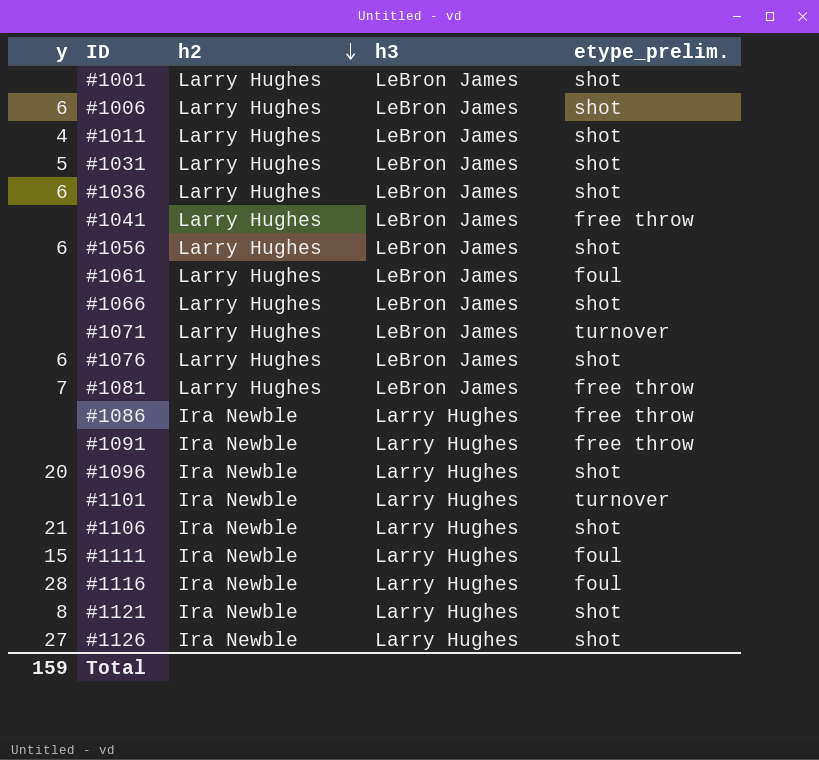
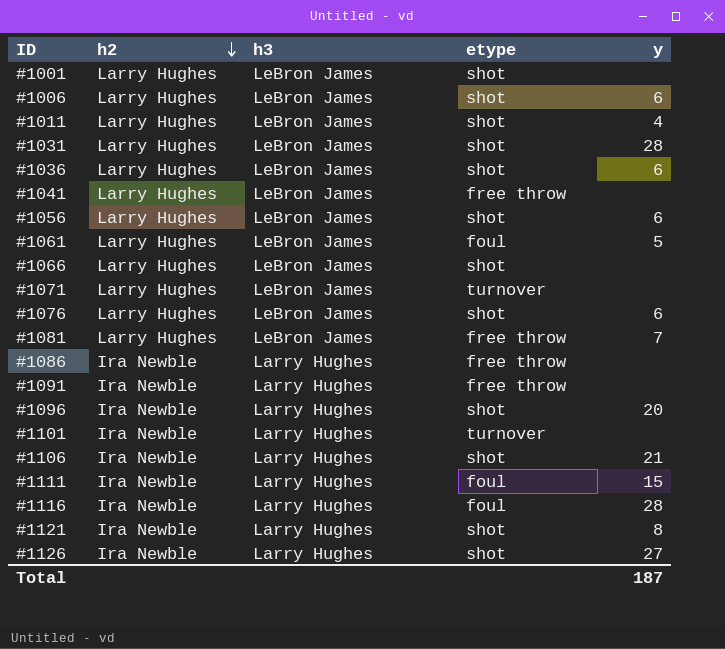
column name: etype_prelim. -> etype
column y | position: 1 -> 5
#1031 | y: 5 -> 28
#1061 | y: none -> 5
Total | y: 159 -> 187

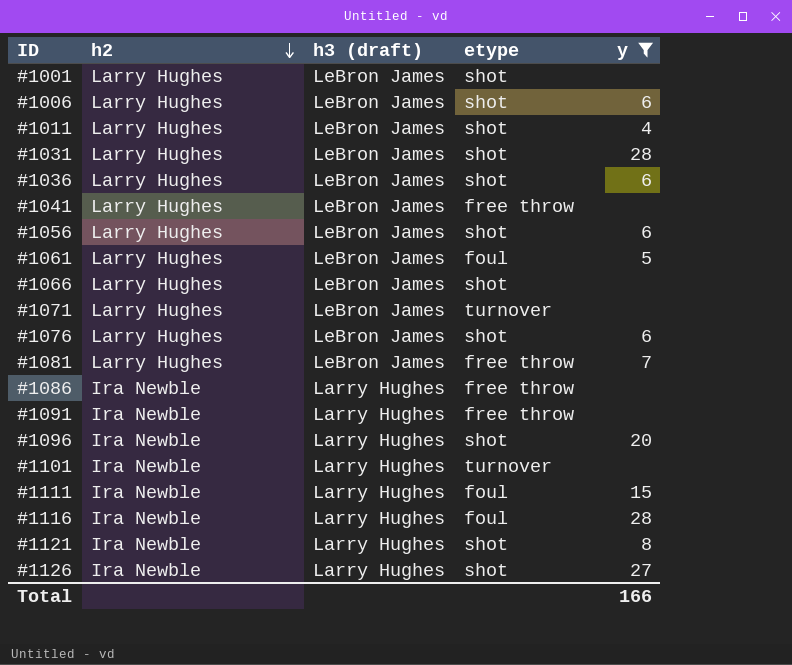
filter: none -> y != 21
column name: h3 -> h3 (draft)
Total | y: 187 -> 166

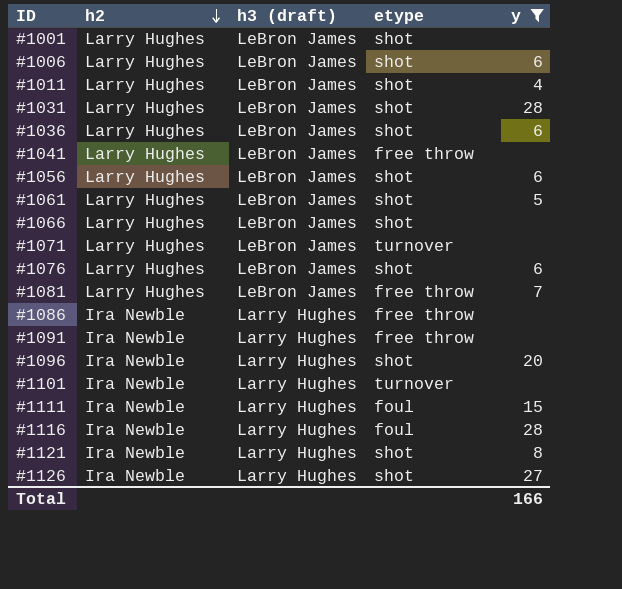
#1061 | etype: foul -> shot

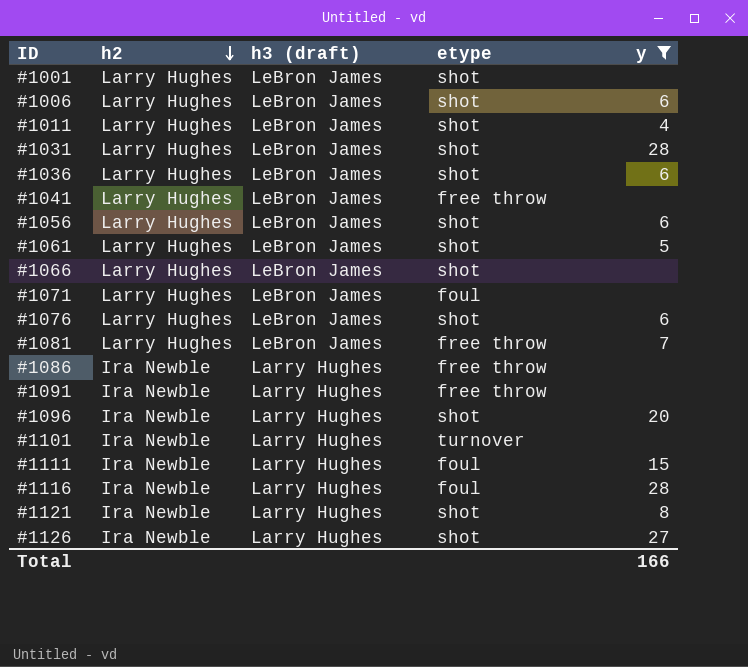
#1071 | etype: turnover -> foul

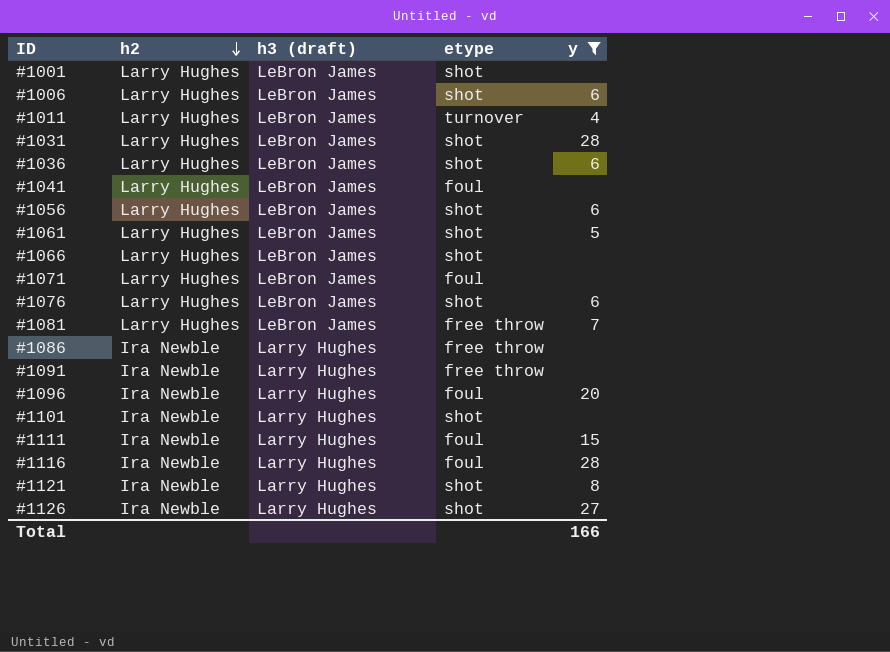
#1011 | etype: shot -> turnover
#1041 | etype: free throw -> foul
#1096 | etype: shot -> foul
#1101 | etype: turnover -> shot

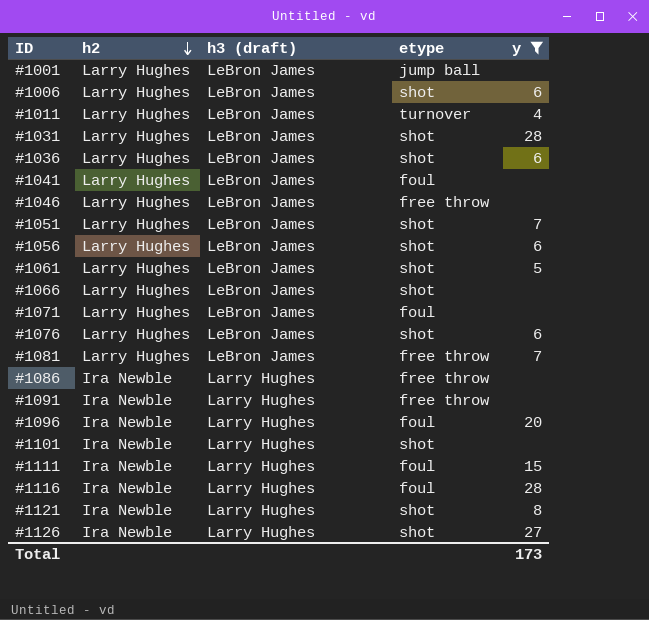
#1001 | etype: shot -> jump ball
row #1046: none -> Larry Hughes | LeBron James | free throw | none
row #1051: none -> Larry Hughes | LeBron James | shot | 7
Total | y: 166 -> 173

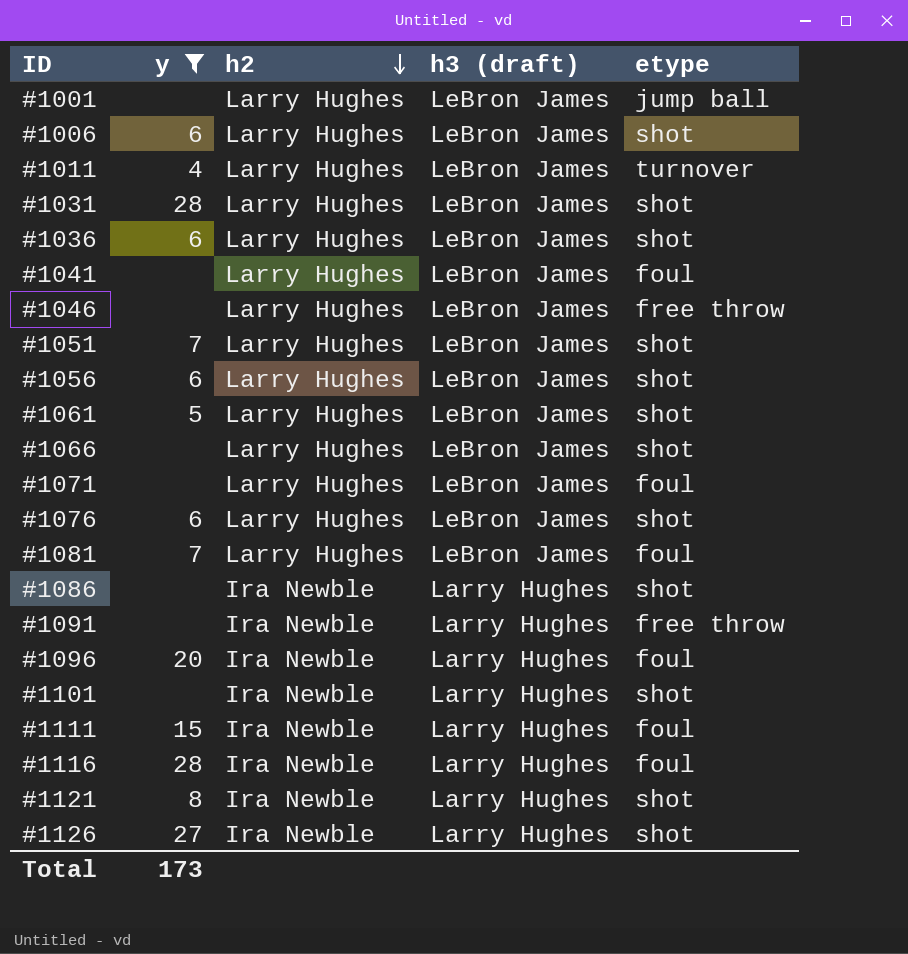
column y | position: 5 -> 2
#1081 | etype: free throw -> foul
#1086 | etype: free throw -> shot

